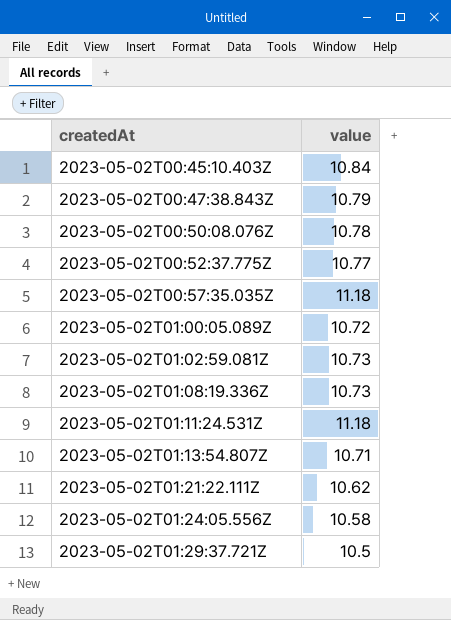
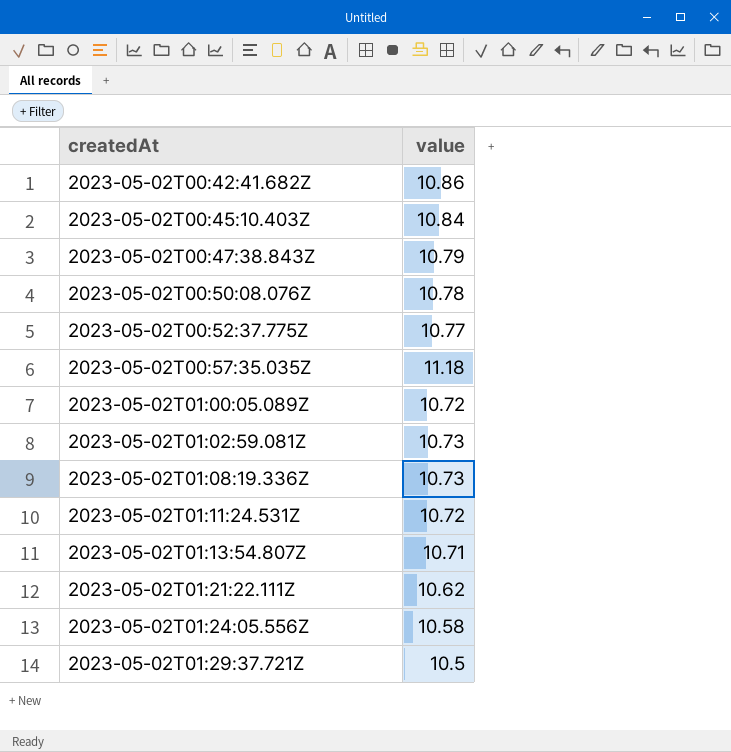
row 2023-05-02T00:42:41.682Z: none -> 10.86
2023-05-02T01:11:24.531Z | value: 11.18 -> 10.72

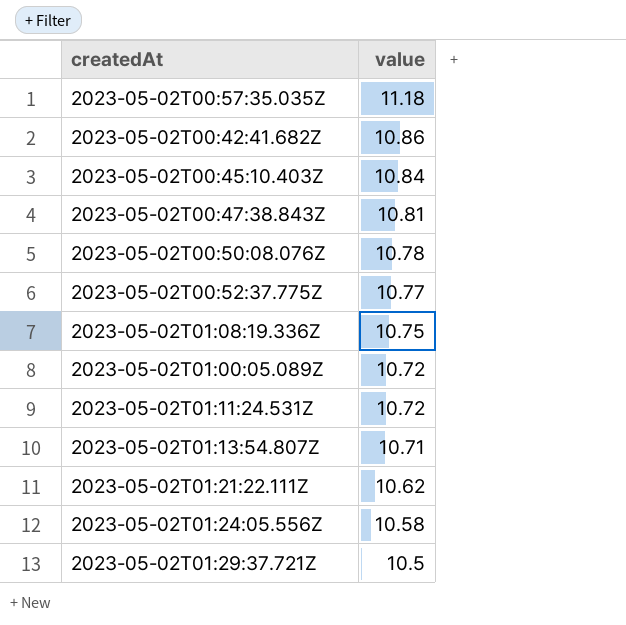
row order: createdAt ascending -> value descending
row 2023-05-02T01:02:59.081Z: 10.73 -> none
2023-05-02T00:47:38.843Z | value: 10.79 -> 10.81
2023-05-02T01:08:19.336Z | value: 10.73 -> 10.75

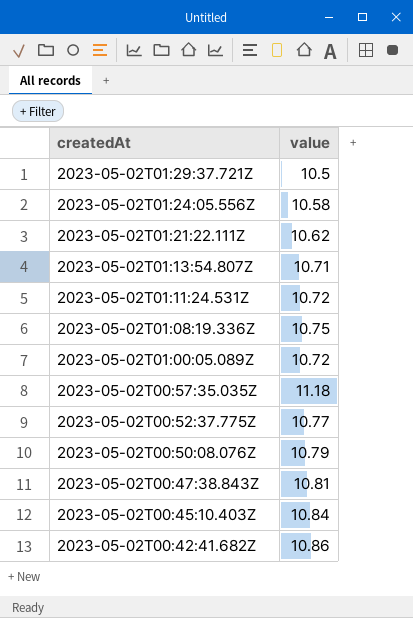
row order: value descending -> createdAt descending
2023-05-02T00:50:08.076Z | value: 10.78 -> 10.79

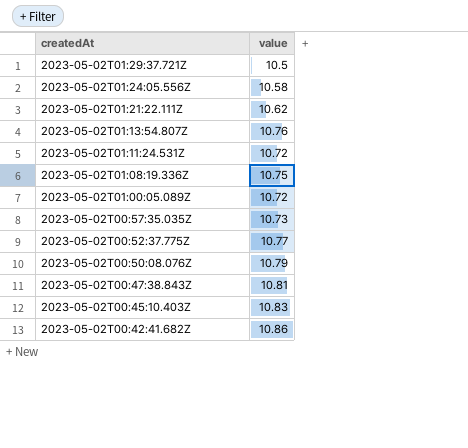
2023-05-02T01:13:54.807Z | value: 10.71 -> 10.76
2023-05-02T00:57:35.035Z | value: 11.18 -> 10.73
2023-05-02T00:45:10.403Z | value: 10.84 -> 10.83

